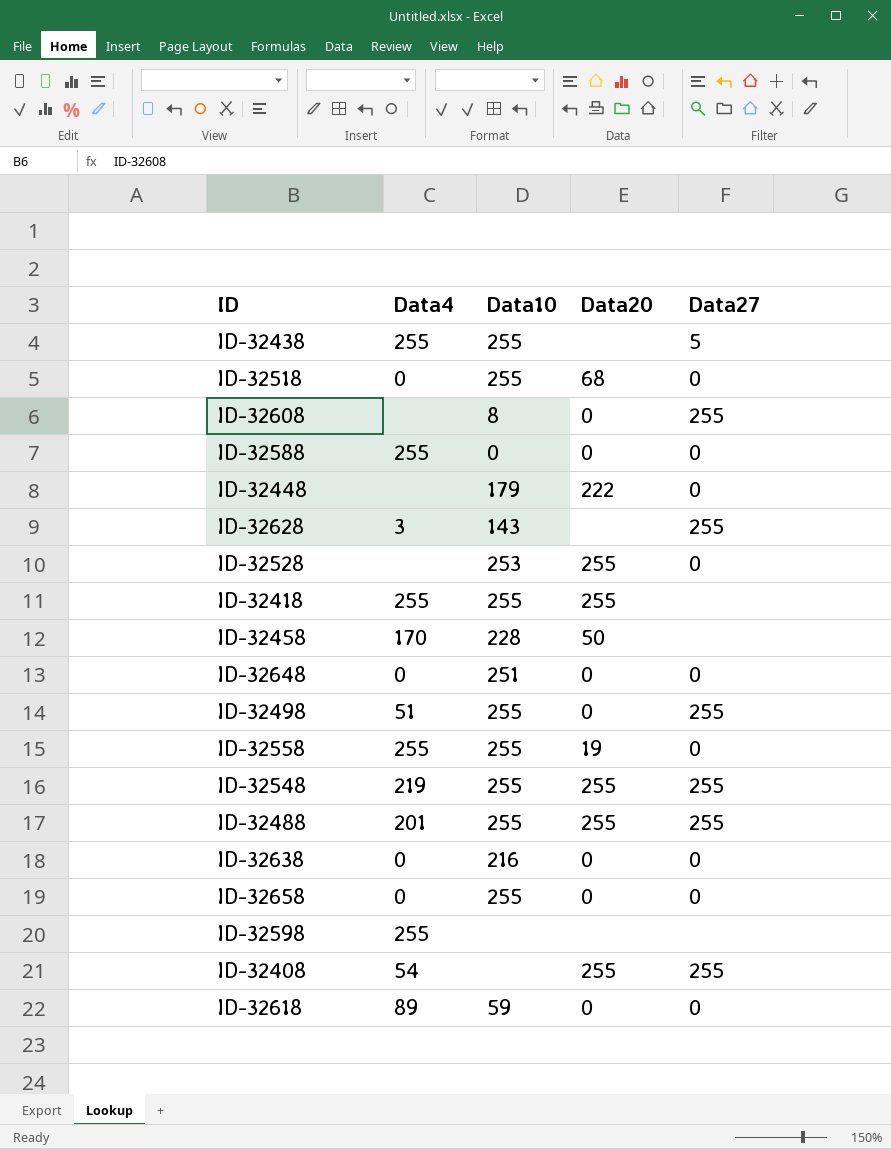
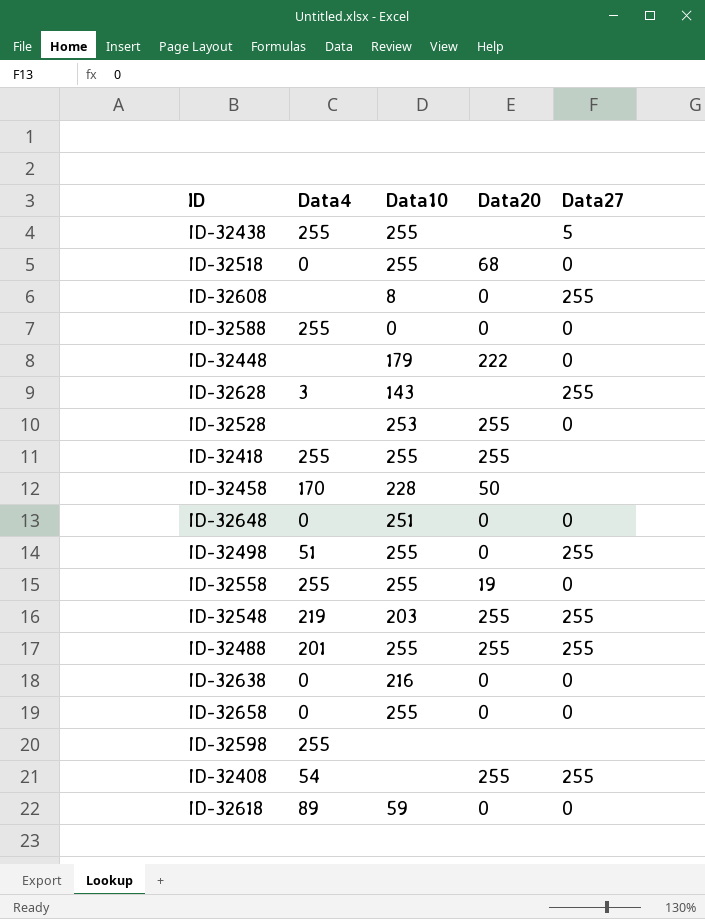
ID-32548 | Data10: 255 -> 203

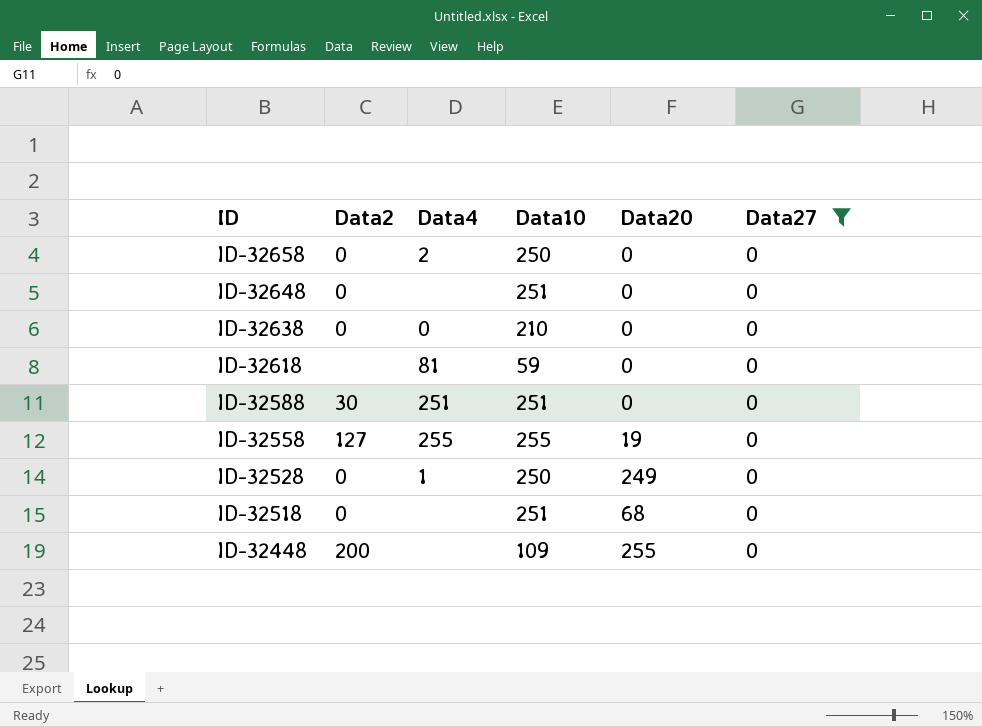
filter: none -> Data27 = 0
row order: none -> ID descending
column Data2 | position: none -> 2
ID-32658 | Data4: 0 -> 2
ID-32658 | Data10: 255 -> 250
ID-32648 | Data4: 0 -> none
ID-32638 | Data10: 216 -> 210
ID-32618 | Data4: 89 -> 81
ID-32588 | Data4: 255 -> 251
ID-32588 | Data10: 0 -> 251
ID-32528 | Data4: none -> 1
ID-32528 | Data10: 253 -> 250
ID-32528 | Data20: 255 -> 249
ID-32518 | Data4: 0 -> none
ID-32518 | Data10: 255 -> 251
ID-32448 | Data10: 179 -> 109
ID-32448 | Data20: 222 -> 255

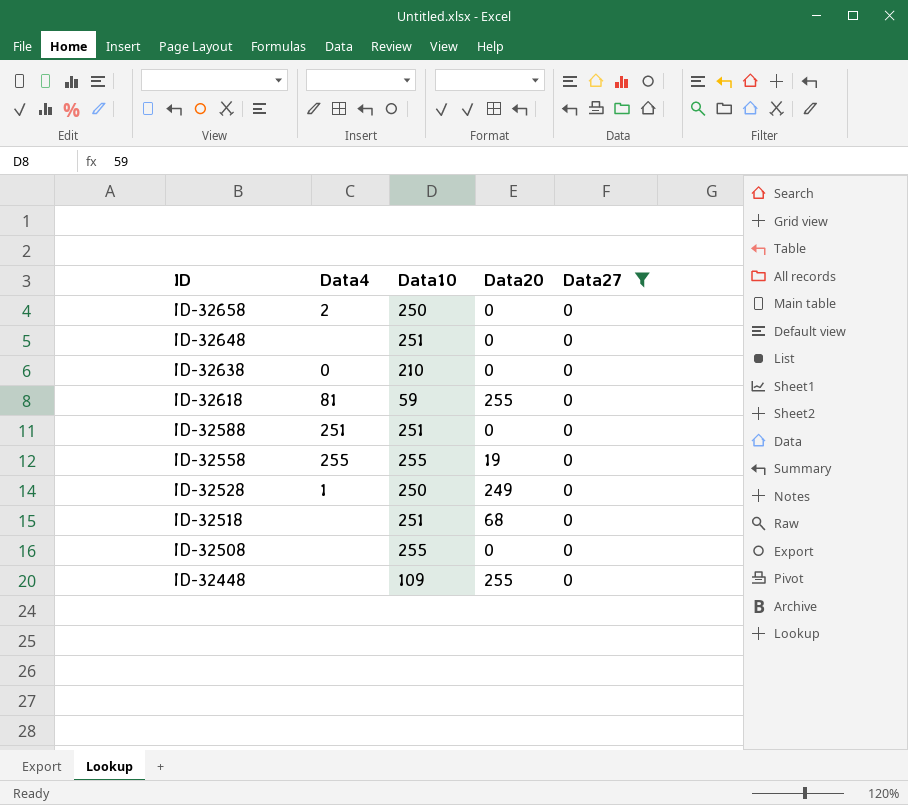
column Data2 | position: 2 -> none
ID-32618 | Data20: 0 -> 255
row ID-32508: none -> none | 255 | 0 | 0

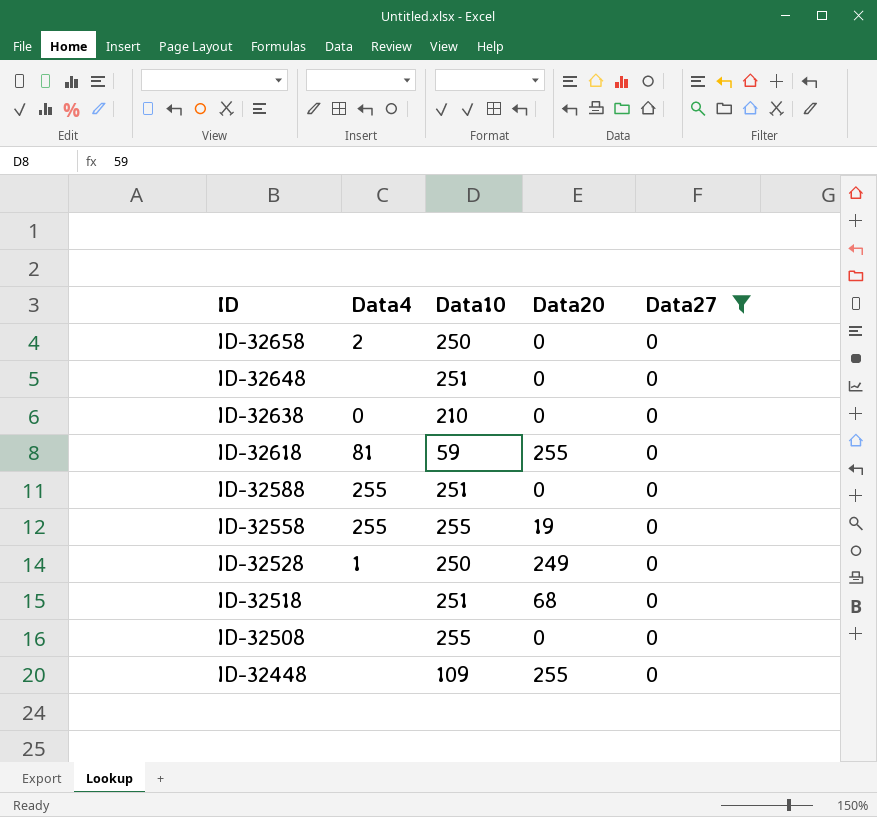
ID-32588 | Data4: 251 -> 255

